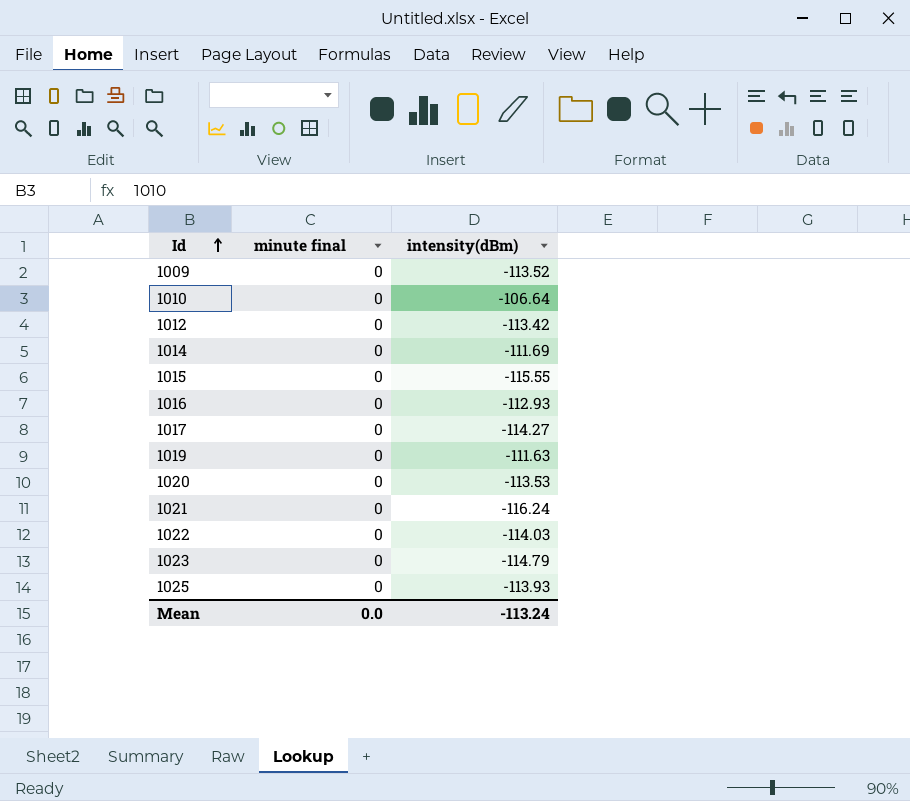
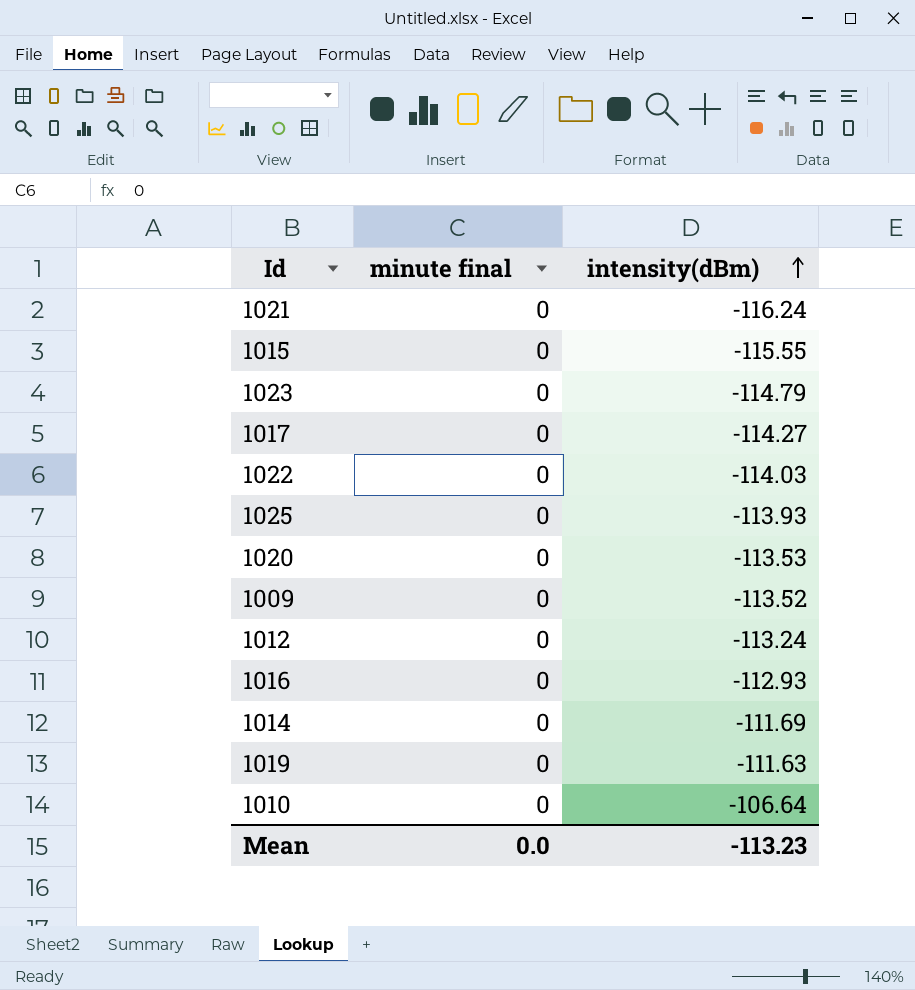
row order: Id ascending -> intensity(dBm) ascending
1012 | intensity(dBm): -113.42 -> -113.24
Mean | intensity(dBm): -113.24 -> -113.23

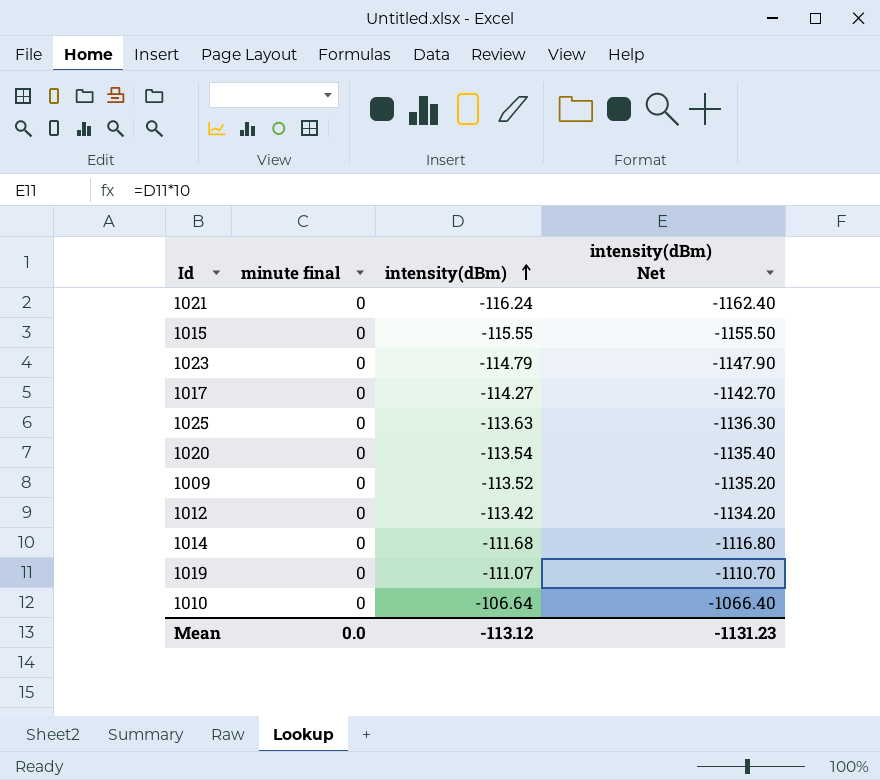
column intensity(dBm) Net | formula: none -> [intensity(dBm)] * 10
row 1022: 0 | -114.03 -> none
row 1016: 0 | -112.93 -> none
1025 | intensity(dBm): -113.93 -> -113.63
1020 | intensity(dBm): -113.53 -> -113.54
1012 | intensity(dBm): -113.24 -> -113.42
1014 | intensity(dBm): -111.69 -> -111.68
1019 | intensity(dBm): -111.63 -> -111.07
Mean | intensity(dBm): -113.23 -> -113.12

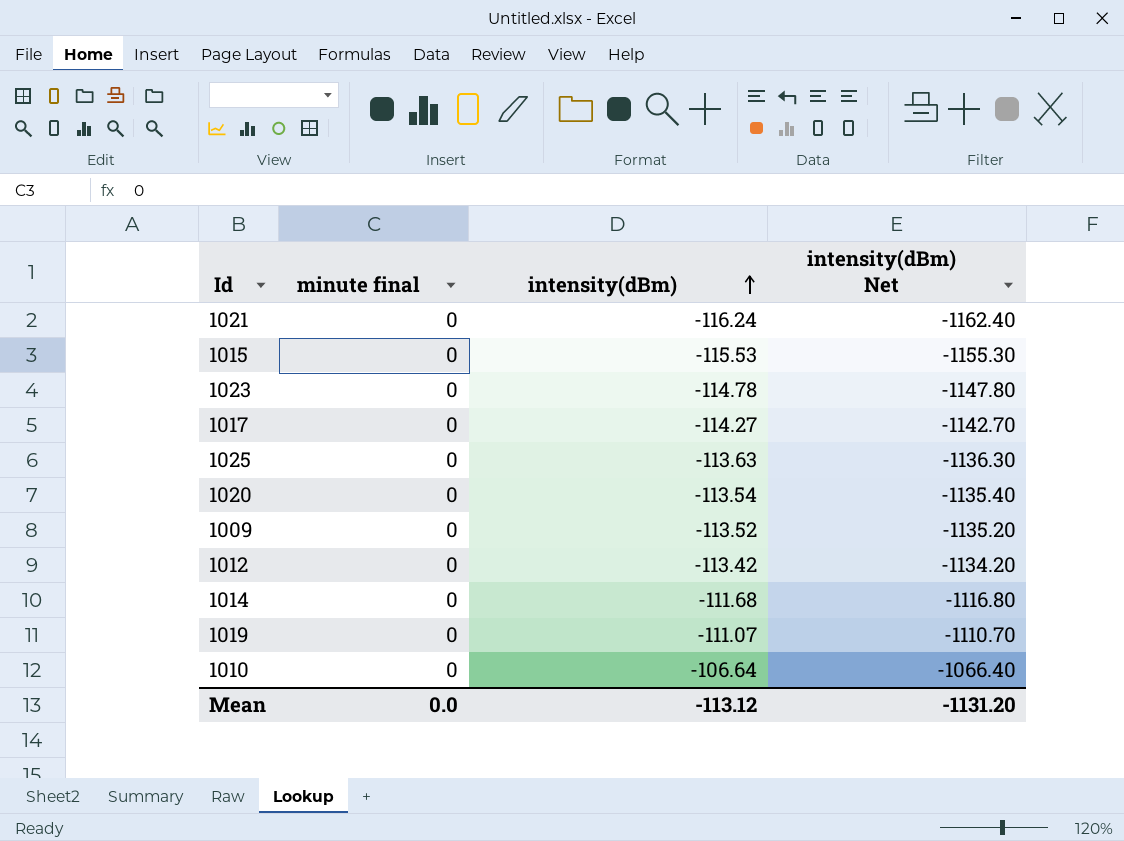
1015 | intensity(dBm): -115.55 -> -115.53
1015 | intensity(dBm) Net: -1155.50 -> -1155.30
1023 | intensity(dBm): -114.79 -> -114.78
1023 | intensity(dBm) Net: -1147.90 -> -1147.80
Mean | intensity(dBm) Net: -1131.23 -> -1131.20

